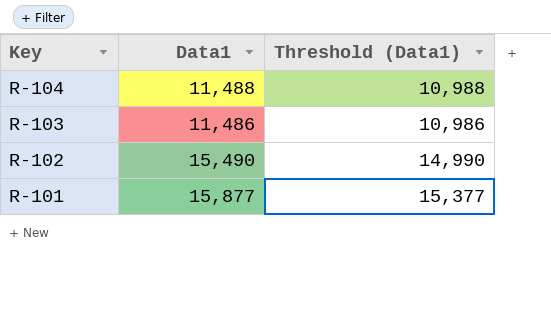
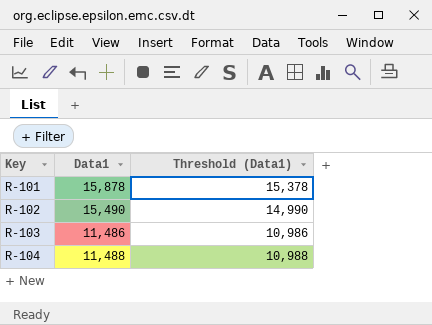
row order: Key descending -> Key ascending
R-101 | Data1: 15,877 -> 15,878
R-101 | Threshold (Data1): 15,377 -> 15,378

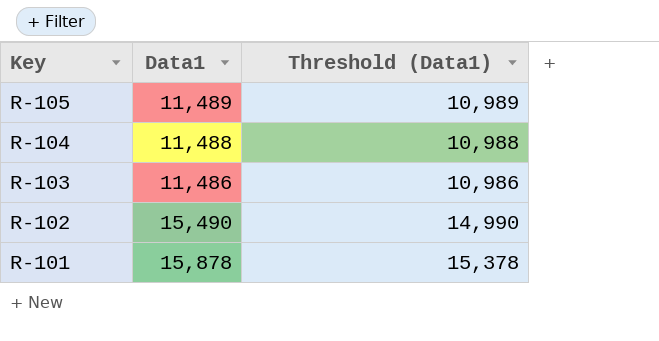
row order: Key ascending -> Key descending
row R-105: none -> 11,489 | 10,989

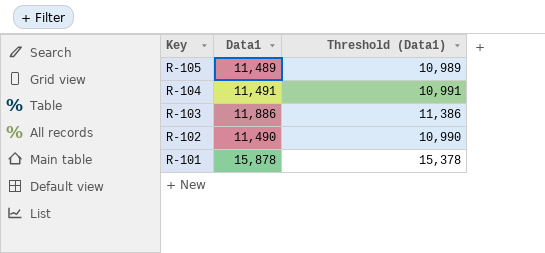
R-104 | Data1: 11,488 -> 11,491
R-104 | Threshold (Data1): 10,988 -> 10,991
R-103 | Data1: 11,486 -> 11,886
R-103 | Threshold (Data1): 10,986 -> 11,386
R-102 | Data1: 15,490 -> 11,490
R-102 | Threshold (Data1): 14,990 -> 10,990

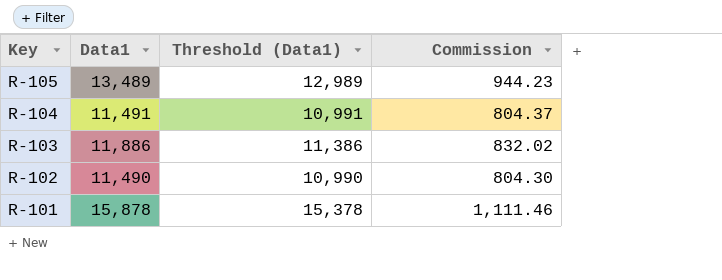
column Commission | formula: none -> [Data1] * 0.07
R-105 | Data1: 11,489 -> 13,489
R-105 | Threshold (Data1): 10,989 -> 12,989

